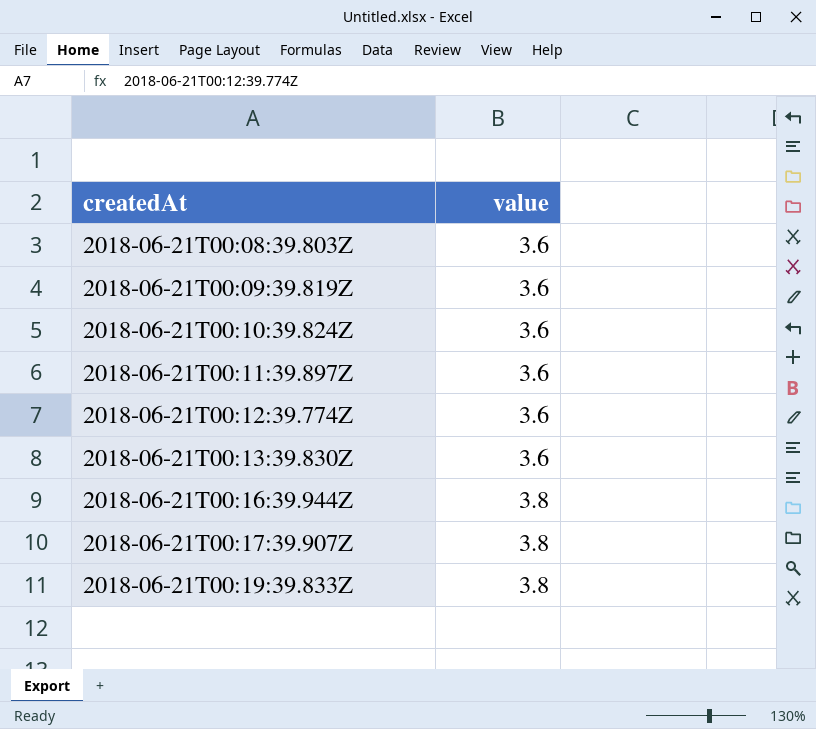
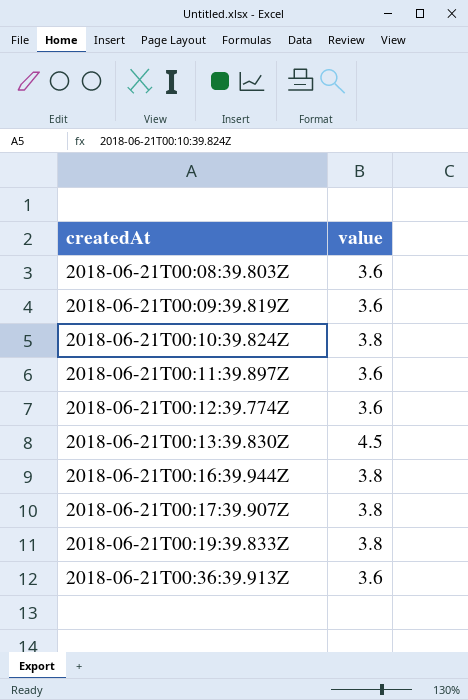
2018-06-21T00:10:39.824Z | value: 3.6 -> 3.8
2018-06-21T00:13:39.830Z | value: 3.6 -> 4.5
row 2018-06-21T00:36:39.913Z: none -> 3.6

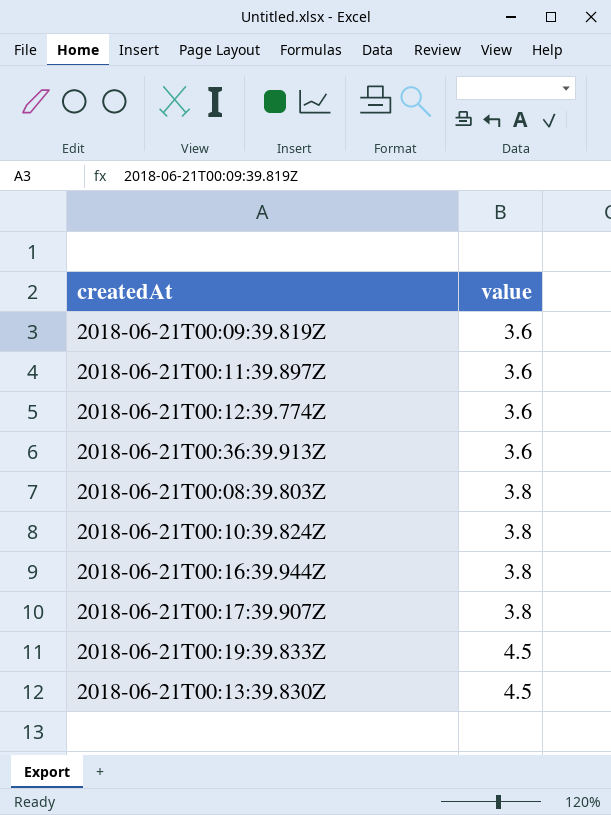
row order: createdAt ascending -> value ascending
2018-06-21T00:08:39.803Z | value: 3.6 -> 3.8
2018-06-21T00:19:39.833Z | value: 3.8 -> 4.5

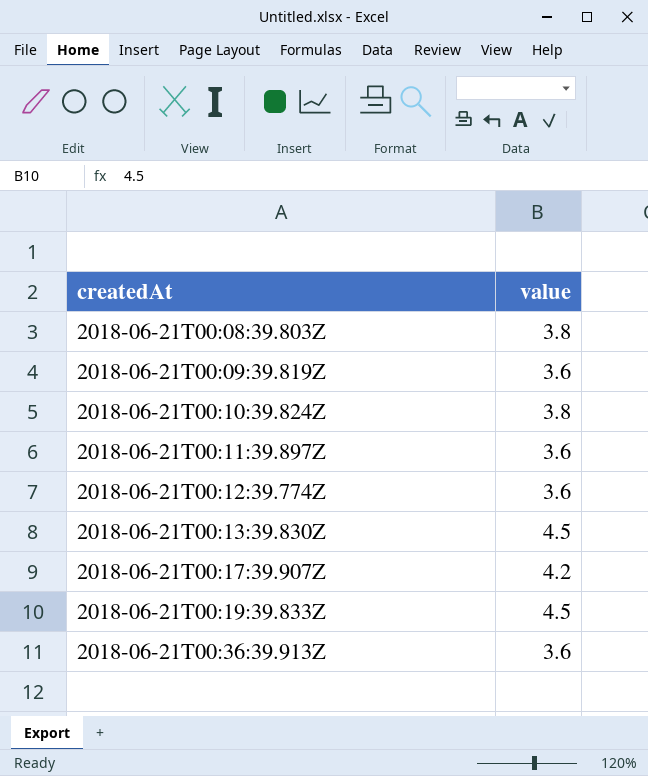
row order: value ascending -> createdAt ascending
row 2018-06-21T00:16:39.944Z: 3.8 -> none
2018-06-21T00:17:39.907Z | value: 3.8 -> 4.2

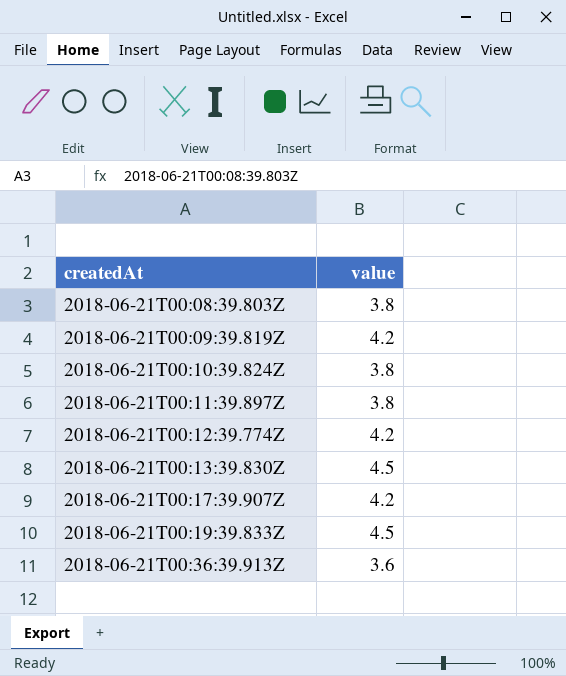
2018-06-21T00:09:39.819Z | value: 3.6 -> 4.2
2018-06-21T00:11:39.897Z | value: 3.6 -> 3.8
2018-06-21T00:12:39.774Z | value: 3.6 -> 4.2

